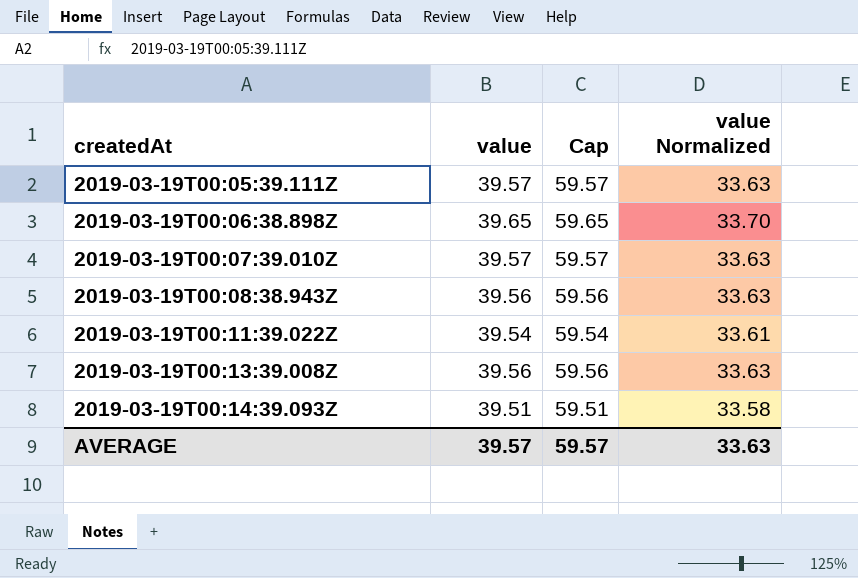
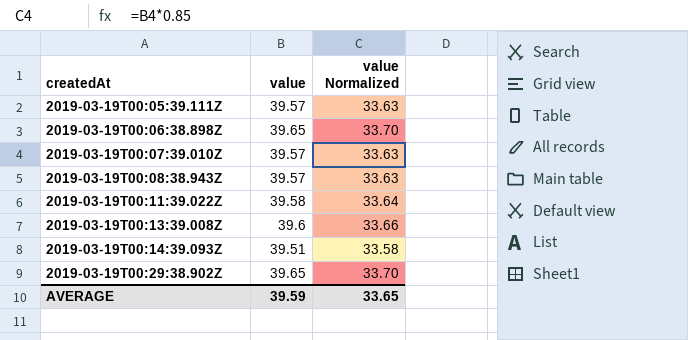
column Cap | formula: [value] + 20 -> none
2019-03-19T00:08:38.943Z | value: 39.56 -> 39.57
2019-03-19T00:11:39.022Z | value: 39.54 -> 39.58
2019-03-19T00:11:39.022Z | value Normalized: 33.61 -> 33.64
2019-03-19T00:13:39.008Z | value: 39.56 -> 39.6
2019-03-19T00:13:39.008Z | value Normalized: 33.63 -> 33.66
row 2019-03-19T00:29:38.902Z: none -> 39.65 | 33.70
AVERAGE | value: 39.57 -> 39.59
AVERAGE | value Normalized: 33.63 -> 33.65

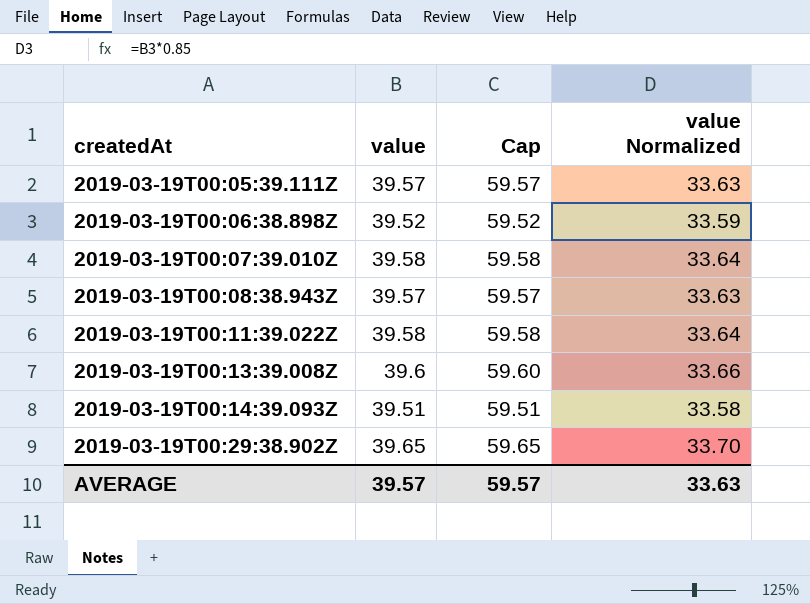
column Cap | formula: none -> [value] + 20
2019-03-19T00:06:38.898Z | value: 39.65 -> 39.52
2019-03-19T00:06:38.898Z | value Normalized: 33.70 -> 33.59
2019-03-19T00:07:39.010Z | value: 39.57 -> 39.58
2019-03-19T00:07:39.010Z | value Normalized: 33.63 -> 33.64
AVERAGE | value: 39.59 -> 39.57
AVERAGE | value Normalized: 33.65 -> 33.63

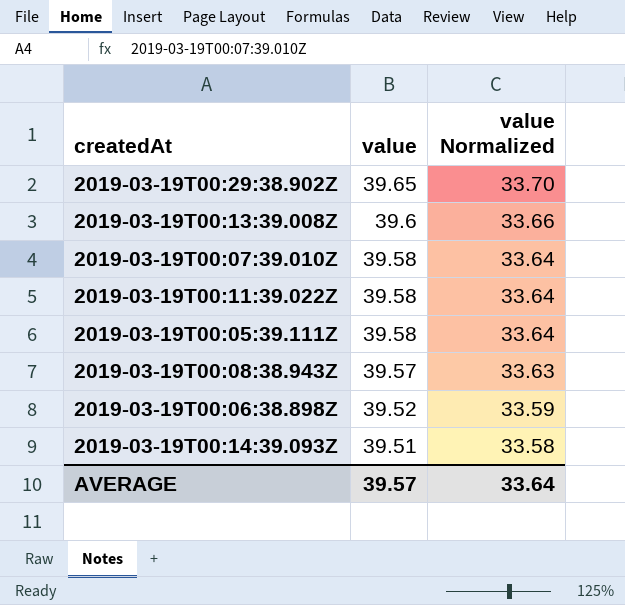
row order: createdAt ascending -> value descending
column Cap | formula: [value] + 20 -> none
2019-03-19T00:05:39.111Z | value: 39.57 -> 39.58
2019-03-19T00:05:39.111Z | value Normalized: 33.63 -> 33.64
AVERAGE | value Normalized: 33.63 -> 33.64

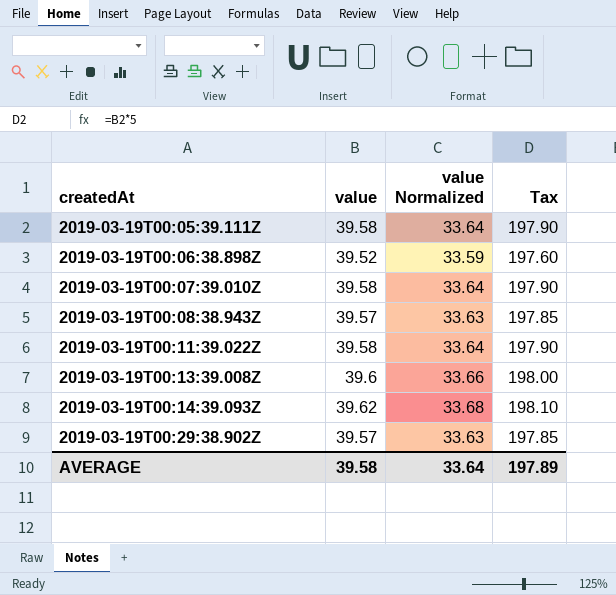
row order: value descending -> createdAt ascending
column Tax | formula: none -> [value] * 5
2019-03-19T00:14:39.093Z | value: 39.51 -> 39.62
2019-03-19T00:14:39.093Z | value Normalized: 33.58 -> 33.68
2019-03-19T00:29:38.902Z | value: 39.65 -> 39.57
2019-03-19T00:29:38.902Z | value Normalized: 33.70 -> 33.63
AVERAGE | value: 39.57 -> 39.58

